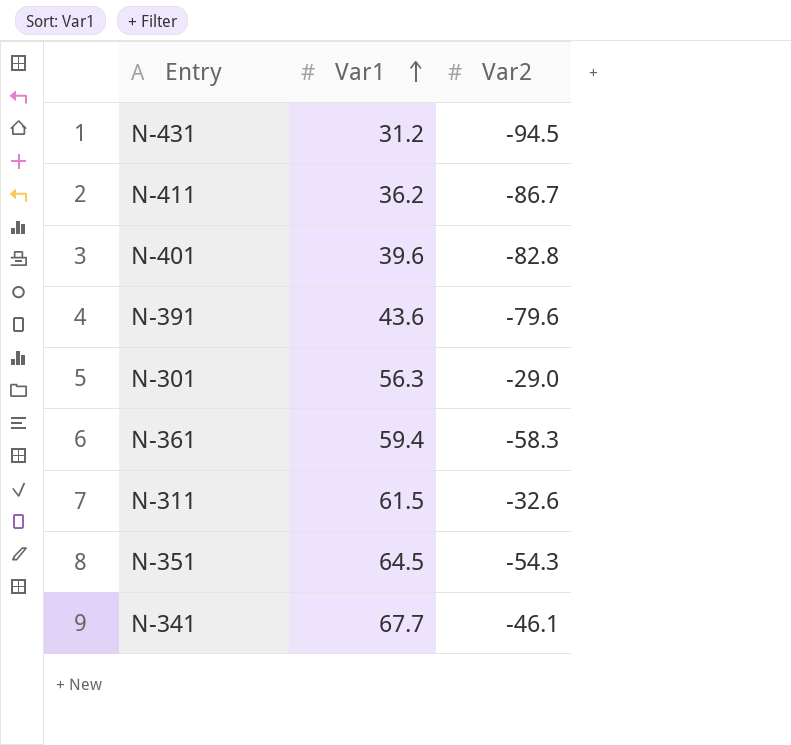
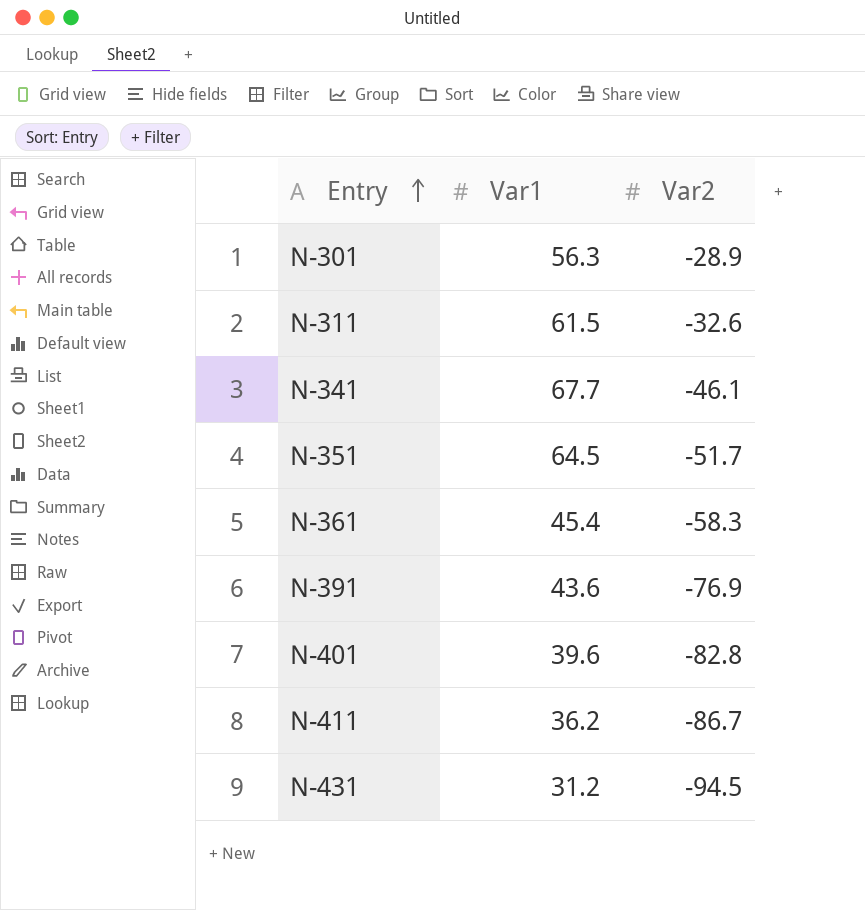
row order: Var1 ascending -> Entry ascending
N-301 | Var2: -29.0 -> -28.9
N-351 | Var2: -54.3 -> -51.7
N-361 | Var1: 59.4 -> 45.4
N-391 | Var2: -79.6 -> -76.9

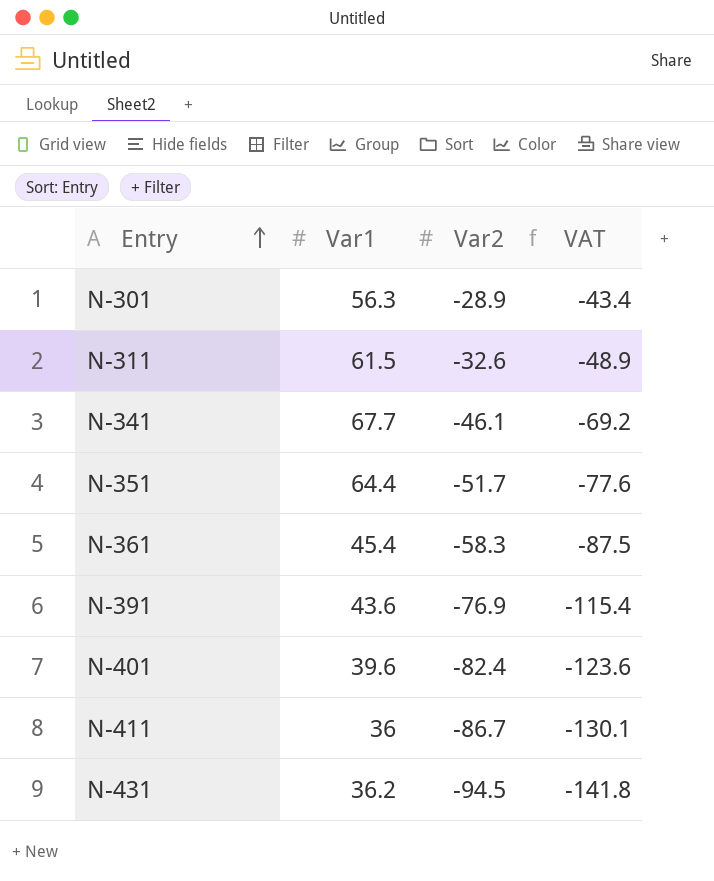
column VAT | formula: none -> [Var2] * 1.5
N-351 | Var1: 64.5 -> 64.4
N-401 | Var2: -82.8 -> -82.4
N-411 | Var1: 36.2 -> 36
N-431 | Var1: 31.2 -> 36.2

